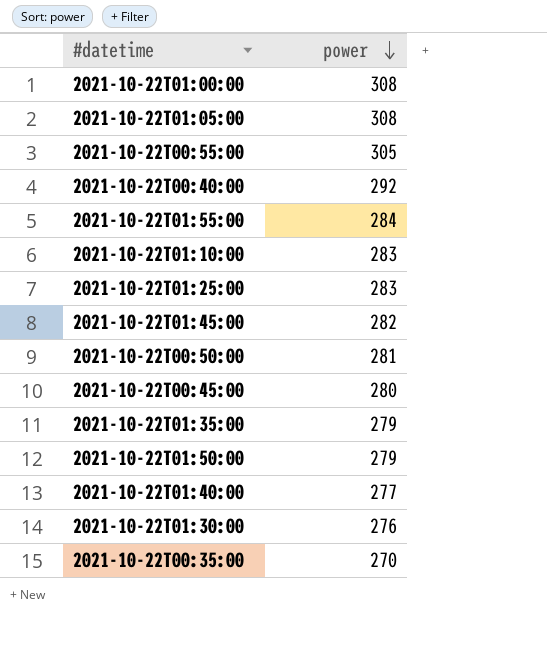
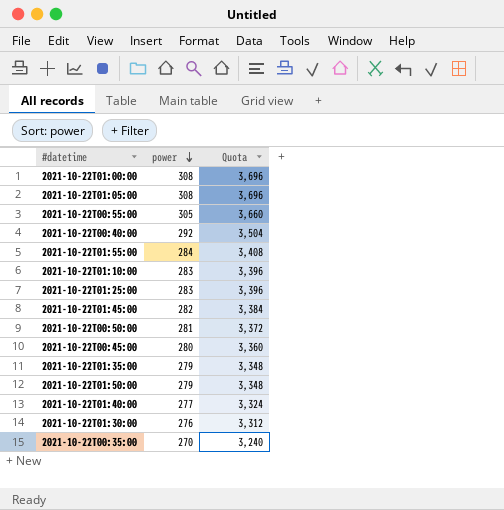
column Quota | formula: none -> [power] * 12

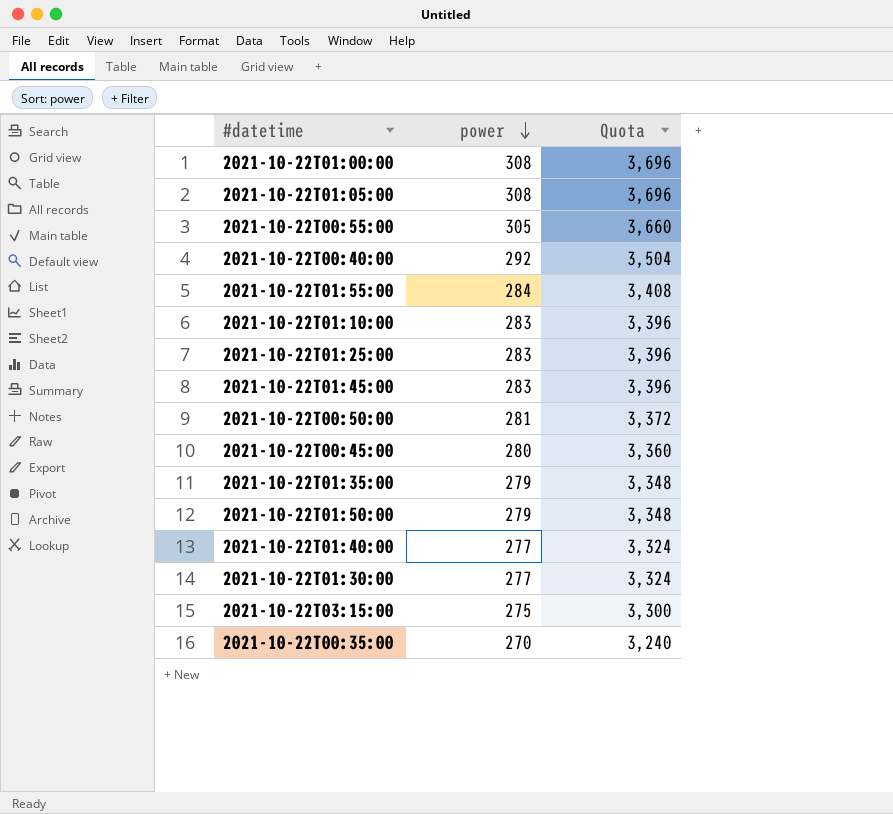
2021-10-22T01:45:00 | power: 282 -> 283
2021-10-22T01:45:00 | Quota: 3,384 -> 3,396
2021-10-22T01:30:00 | power: 276 -> 277
2021-10-22T01:30:00 | Quota: 3,312 -> 3,324
row 2021-10-22T03:15:00: none -> 275 | 3,300

